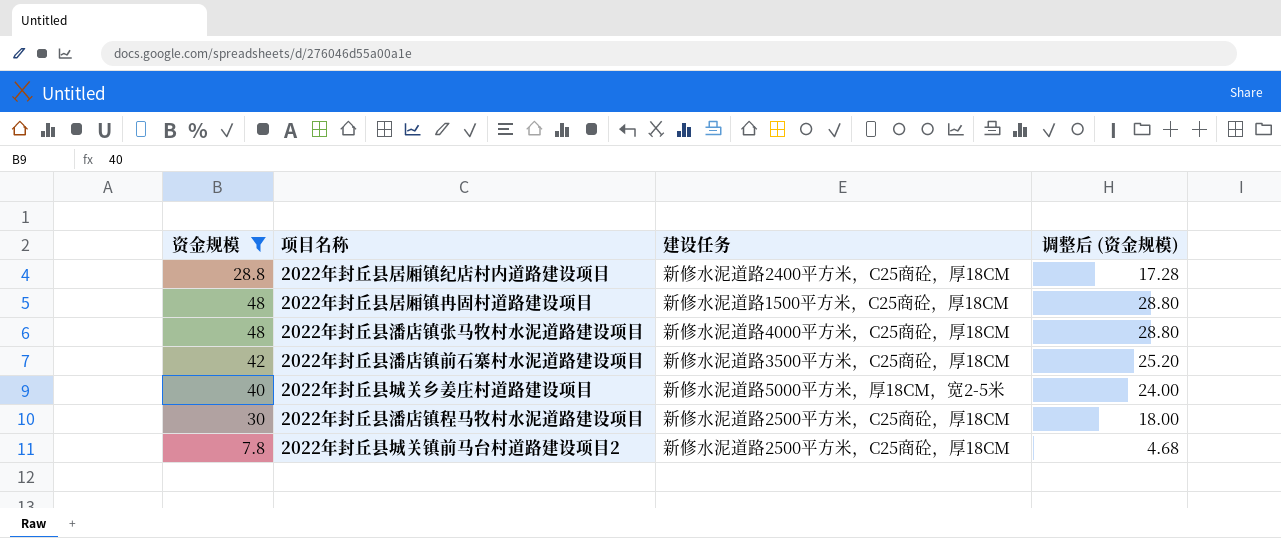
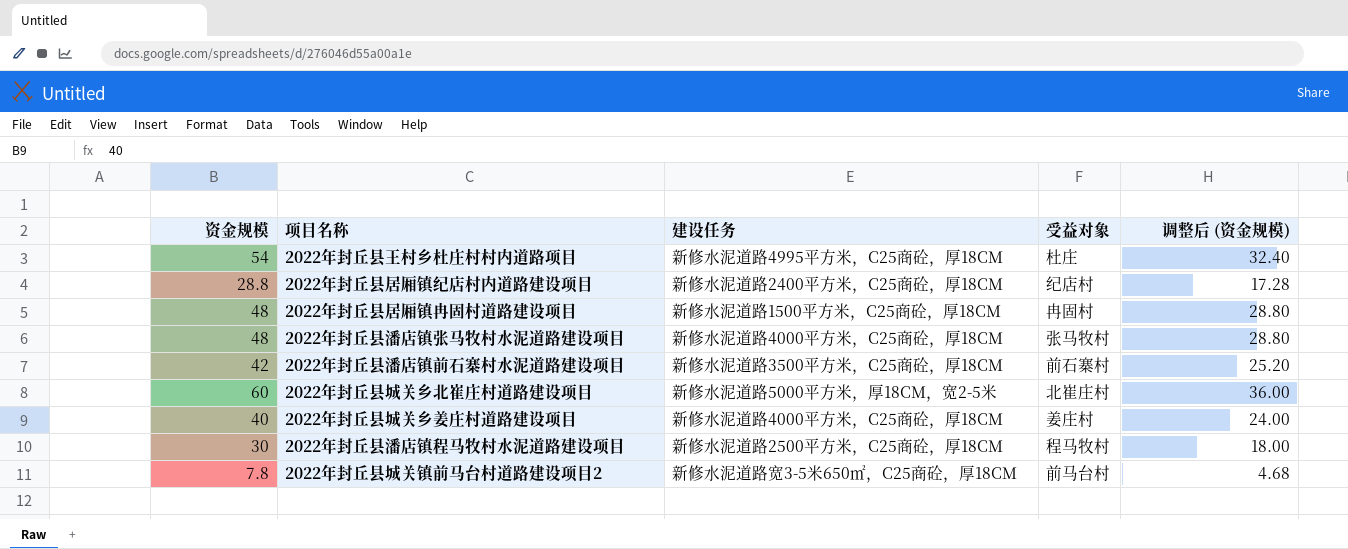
filter: 资金规模 <= 48 -> none
column 受益对象 | position: none -> 4
2022年封丘县城关乡姜庄村道路建设项目 | 建设任务: 新修水泥道路5000平方米，厚18CM，宽2-5米 -> 新修水泥道路4000平方米，C25商砼，厚18CM
2022年封丘县城关镇前马台村道路建设项目2 | 建设任务: 新修水泥道路2500平方米，C25商砼，厚18CM -> 新修水泥道路宽3-5米650㎡，C25商砼，厚18CM

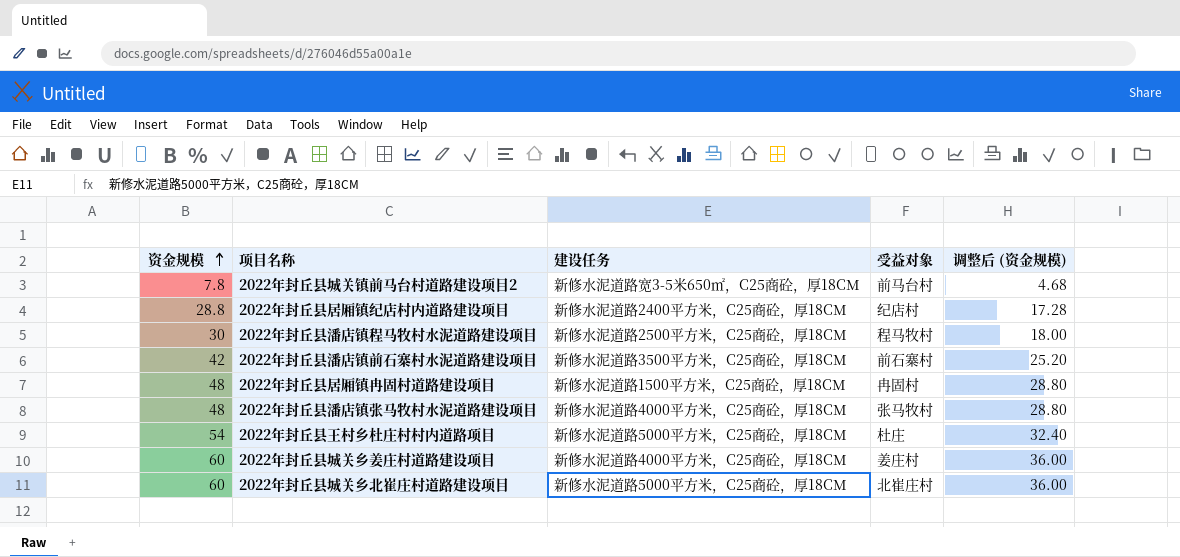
row order: none -> 资金规模 ascending
2022年封丘县王村乡杜庄村村内道路项目 | 建设任务: 新修水泥道路4995平方米，C25商砼，厚18CM -> 新修水泥道路5000平方米，C25商砼，厚18CM
2022年封丘县城关乡姜庄村道路建设项目 | 资金规模: 40 -> 60
2022年封丘县城关乡姜庄村道路建设项目 | 调整后 (资金规模): 24.00 -> 36.00
2022年封丘县城关乡北崔庄村道路建设项目 | 建设任务: 新修水泥道路5000平方米，厚18CM，宽2-5米 -> 新修水泥道路5000平方米，C25商砼，厚18CM

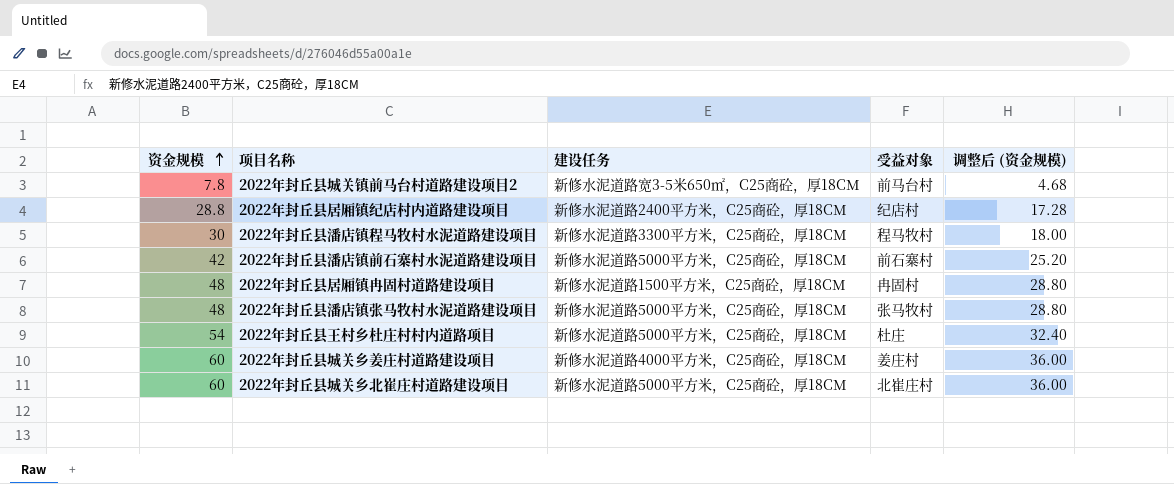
2022年封丘县潘店镇程马牧村水泥道路建设项目 | 建设任务: 新修水泥道路2500平方米，C25商砼，厚18CM -> 新修水泥道路3300平方米，C25商砼，厚18CM
2022年封丘县潘店镇前石寨村水泥道路建设项目 | 建设任务: 新修水泥道路3500平方米，C25商砼，厚18CM -> 新修水泥道路5000平方米，C25商砼，厚18CM
2022年封丘县潘店镇张马牧村水泥道路建设项目 | 建设任务: 新修水泥道路4000平方米，C25商砼，厚18CM -> 新修水泥道路5000平方米，C25商砼，厚18CM

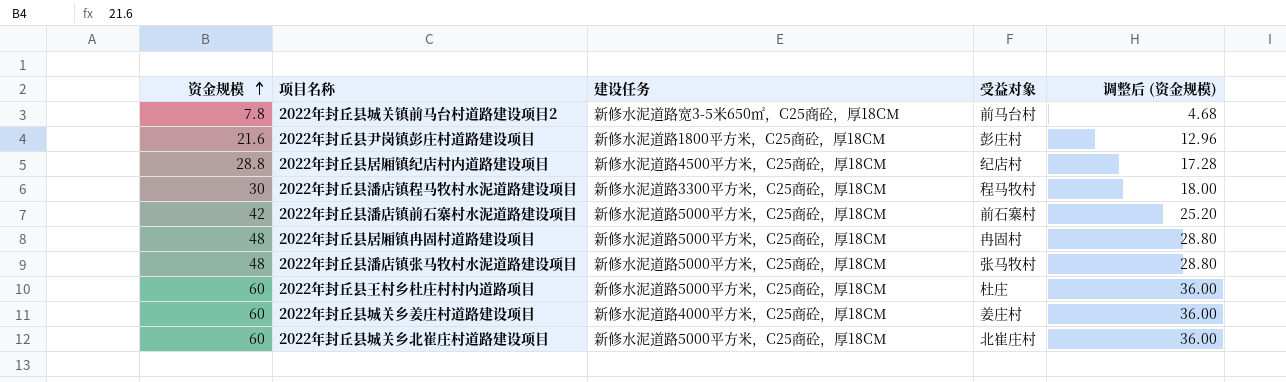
row 2022年封丘县尹岗镇彭庄村道路建设项目: none -> 21.6 | 新修水泥道路1800平方米，C25商砼，厚18CM | 彭庄村 | 12.96
2022年封丘县居厢镇纪店村内道路建设项目 | 建设任务: 新修水泥道路2400平方米，C25商砼，厚18CM -> 新修水泥道路4500平方米，C25商砼，厚18CM
2022年封丘县居厢镇冉固村道路建设项目 | 建设任务: 新修水泥道路1500平方米，C25商砼，厚18CM -> 新修水泥道路5000平方米，C25商砼，厚18CM
2022年封丘县王村乡杜庄村村内道路项目 | 资金规模: 54 -> 60
2022年封丘县王村乡杜庄村村内道路项目 | 调整后 (资金规模): 32.40 -> 36.00

